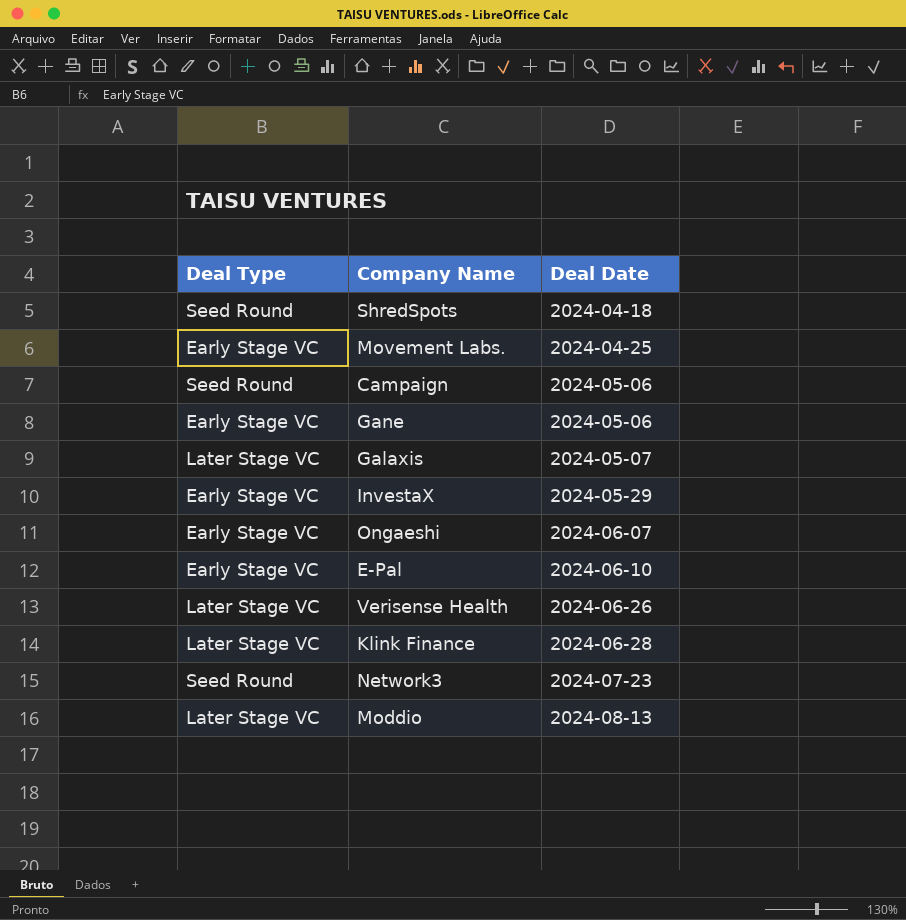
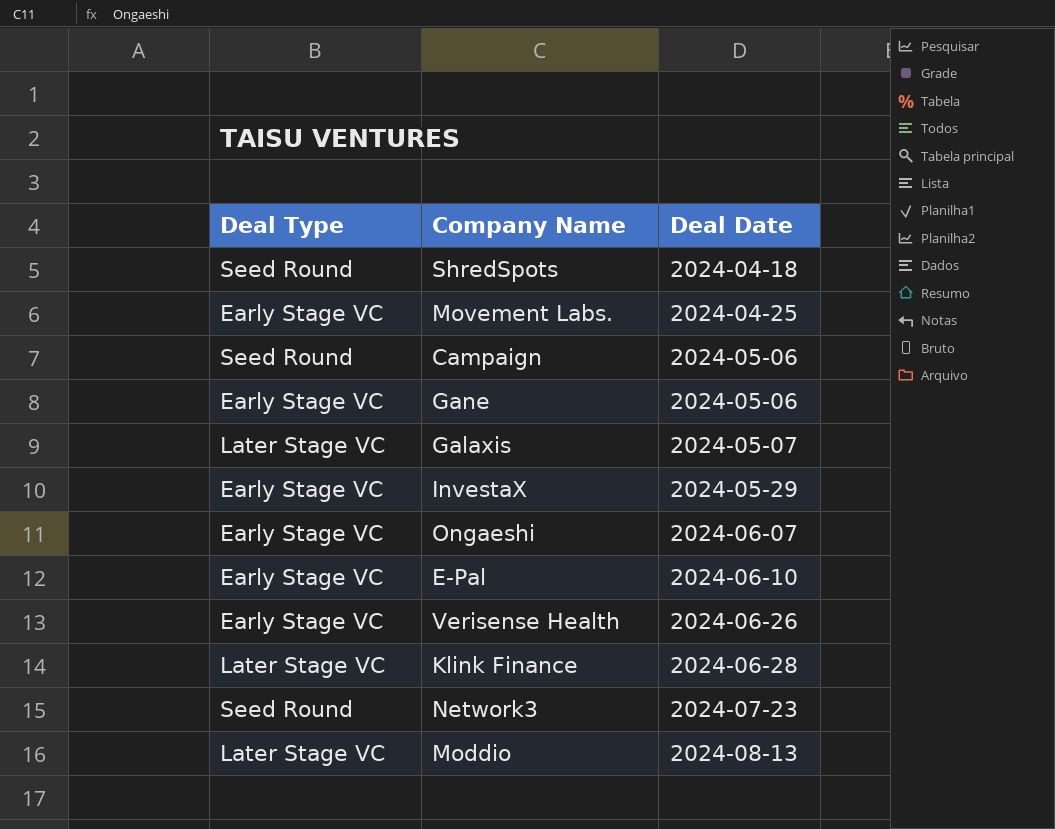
Verisense Health | Deal Type: Later Stage VC -> Early Stage VC

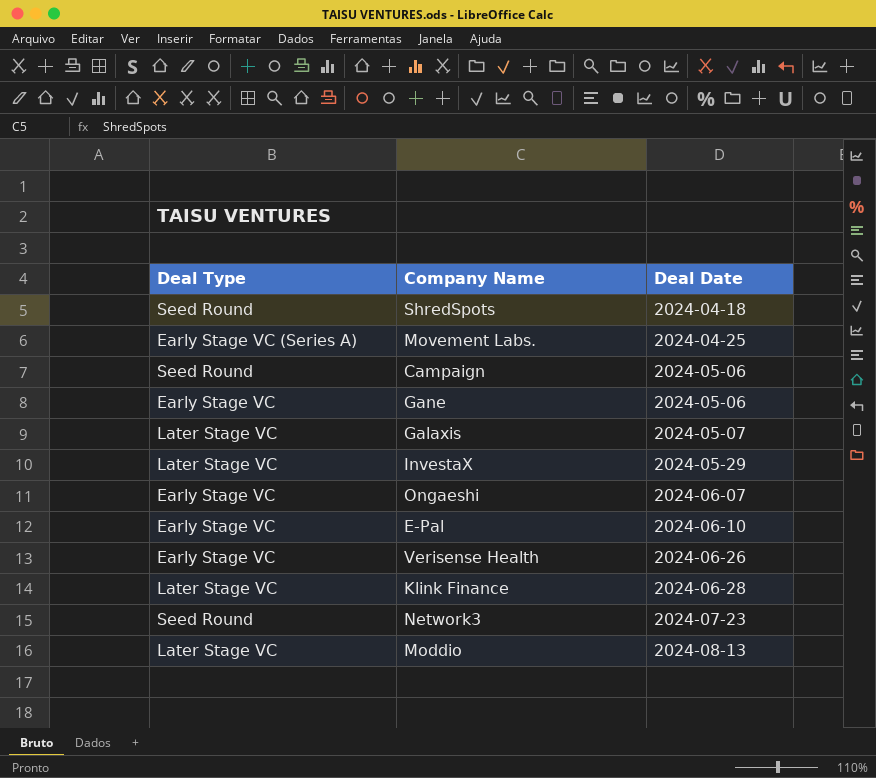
Movement Labs. | Deal Type: Early Stage VC -> Early Stage VC (Series A)
InvestaX | Deal Type: Early Stage VC -> Later Stage VC

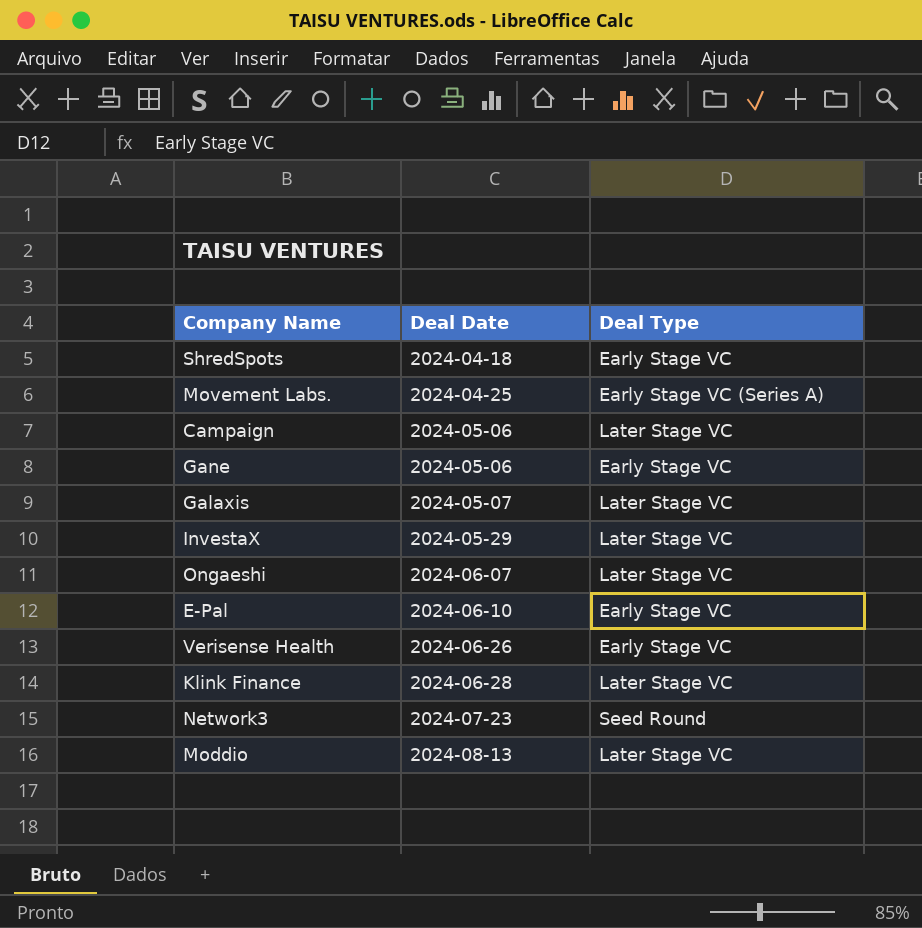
column Deal Type | position: 1 -> 3
ShredSpots | Deal Type: Seed Round -> Early Stage VC
Campaign | Deal Type: Seed Round -> Later Stage VC
Ongaeshi | Deal Type: Early Stage VC -> Later Stage VC

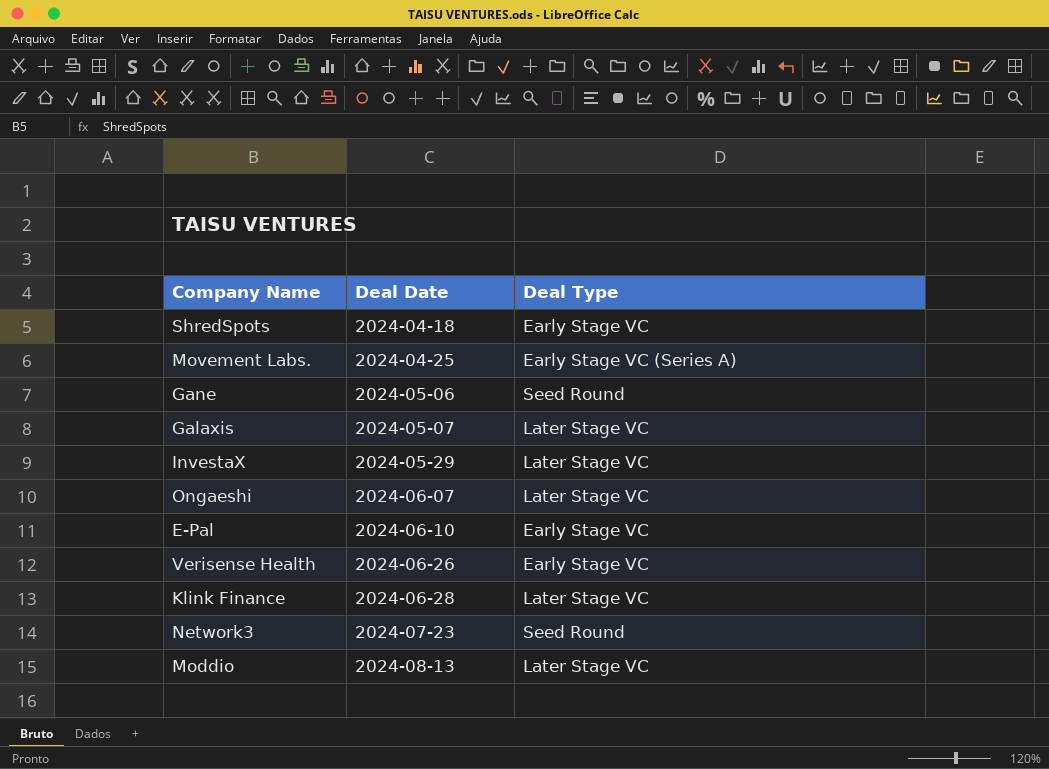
row Campaign: 2024-05-06 | Later Stage VC -> none
Gane | Deal Type: Early Stage VC -> Seed Round

